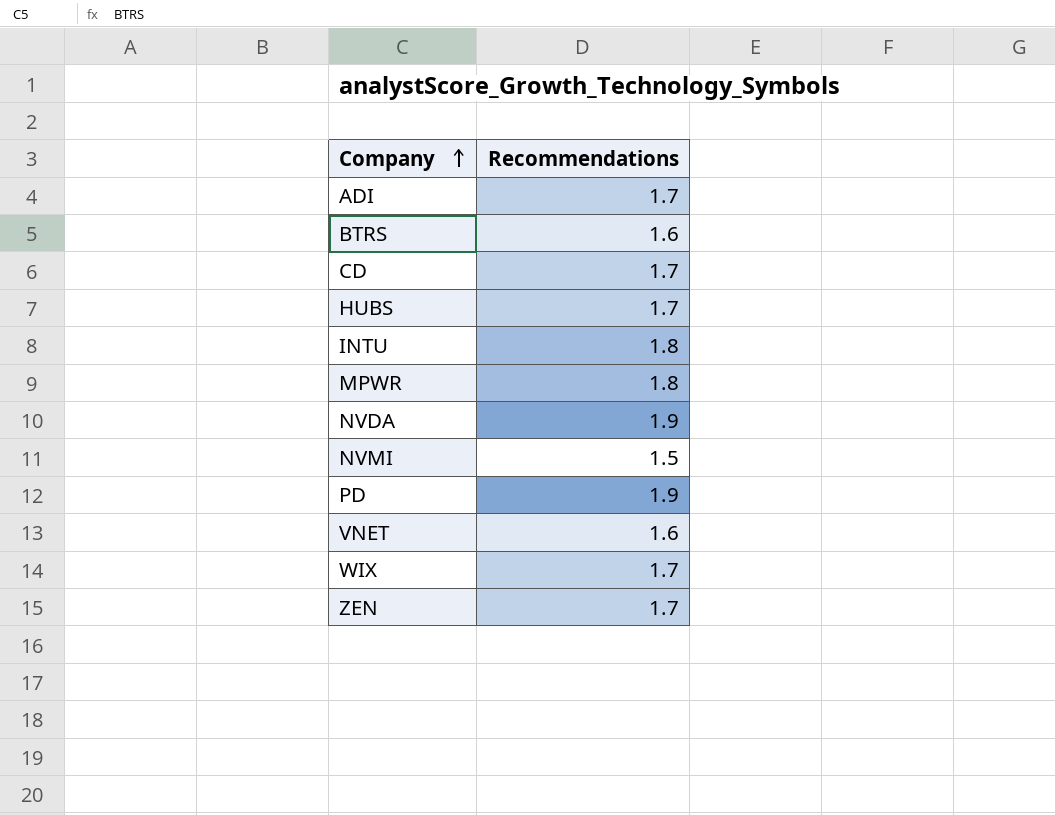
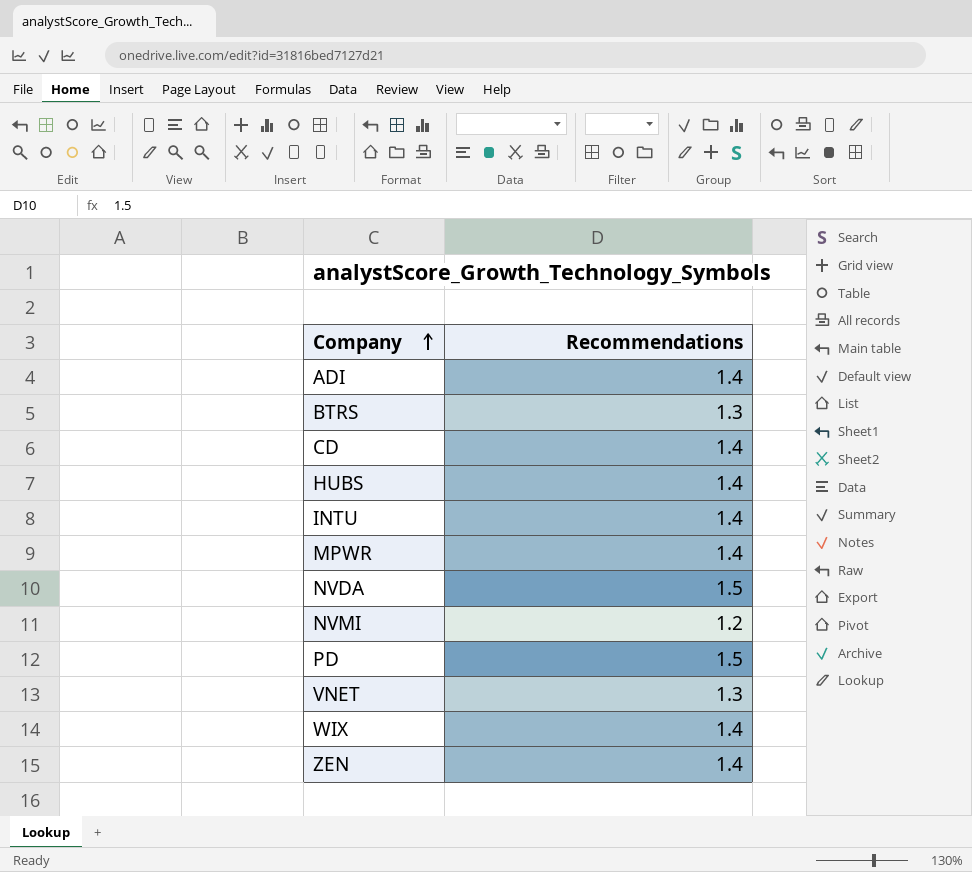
ADI | Recommendations: 1.7 -> 1.4
BTRS | Recommendations: 1.6 -> 1.3
CD | Recommendations: 1.7 -> 1.4
HUBS | Recommendations: 1.7 -> 1.4
INTU | Recommendations: 1.8 -> 1.4
MPWR | Recommendations: 1.8 -> 1.4
NVDA | Recommendations: 1.9 -> 1.5
NVMI | Recommendations: 1.5 -> 1.2
PD | Recommendations: 1.9 -> 1.5
VNET | Recommendations: 1.6 -> 1.3
WIX | Recommendations: 1.7 -> 1.4
ZEN | Recommendations: 1.7 -> 1.4

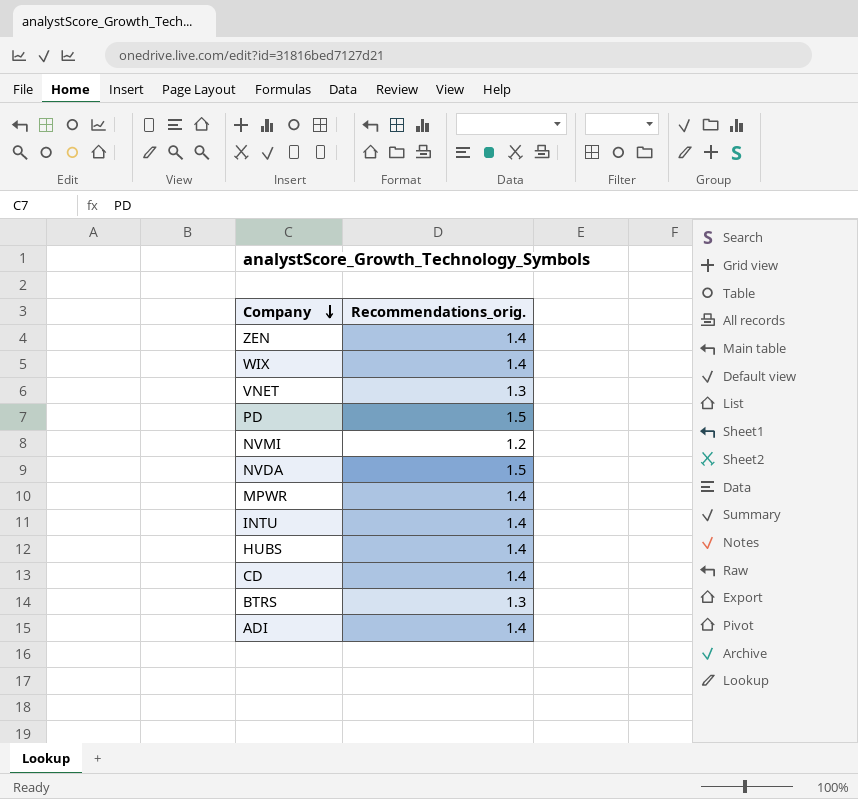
row order: Company ascending -> Company descending
column name: Recommendations -> Recommendations_orig.

